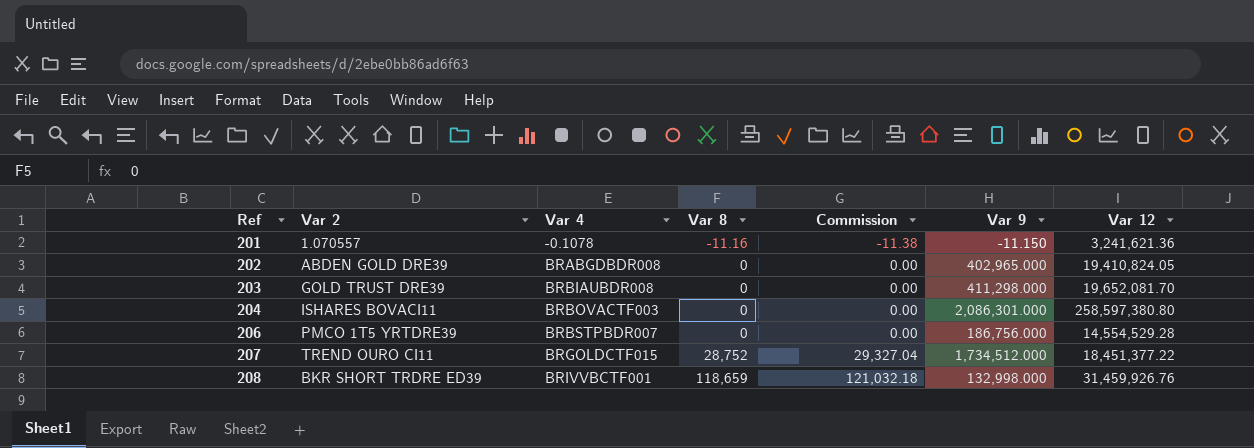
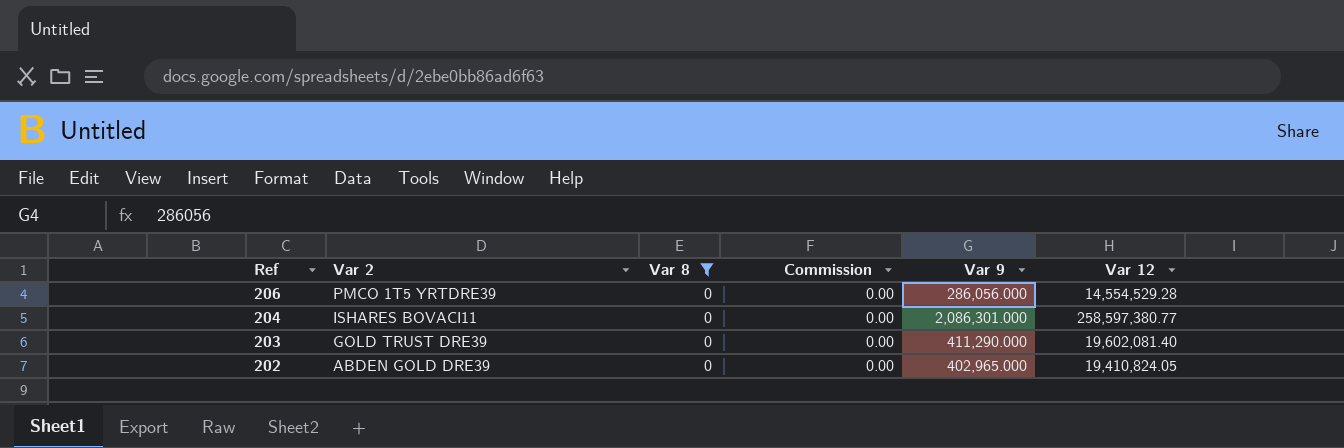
filter: none -> Var 8 = 0
row order: Ref ascending -> Ref descending
column Var 4 | position: 3 -> none
206 | Var 9: 186,756.000 -> 286,056.000
204 | Var 12: 258,597,380.80 -> 258,597,380.77
203 | Var 9: 411,298.000 -> 411,290.000
203 | Var 12: 19,652,081.70 -> 19,602,081.40

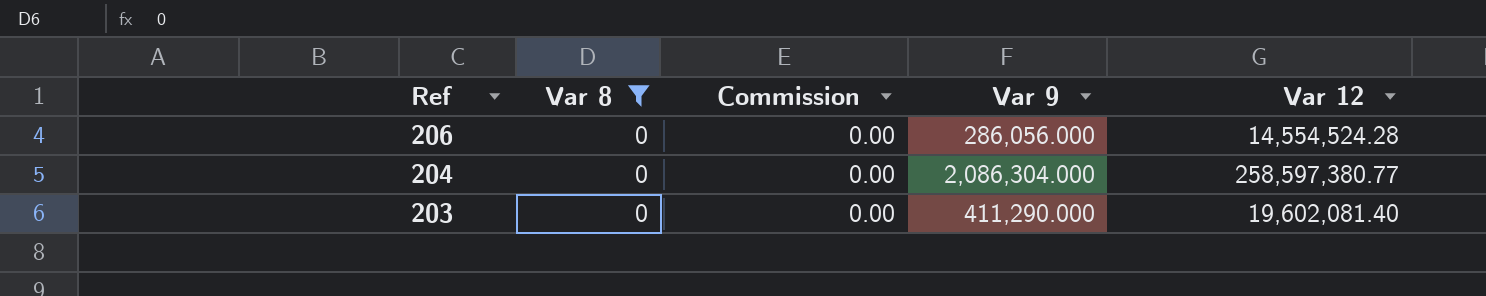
column Var 2 | position: 2 -> none
row 202: ABDEN GOLD DRE39 | 0 | 0.00 | 402,965.000 | 19,410,824.05 -> none
206 | Var 12: 14,554,529.28 -> 14,554,524.28
204 | Var 9: 2,086,301.000 -> 2,086,304.000

